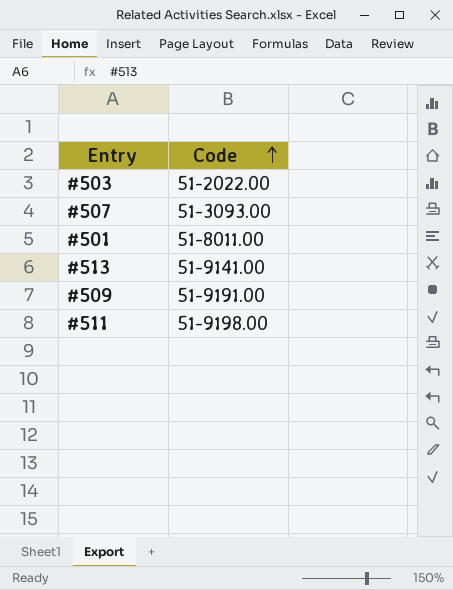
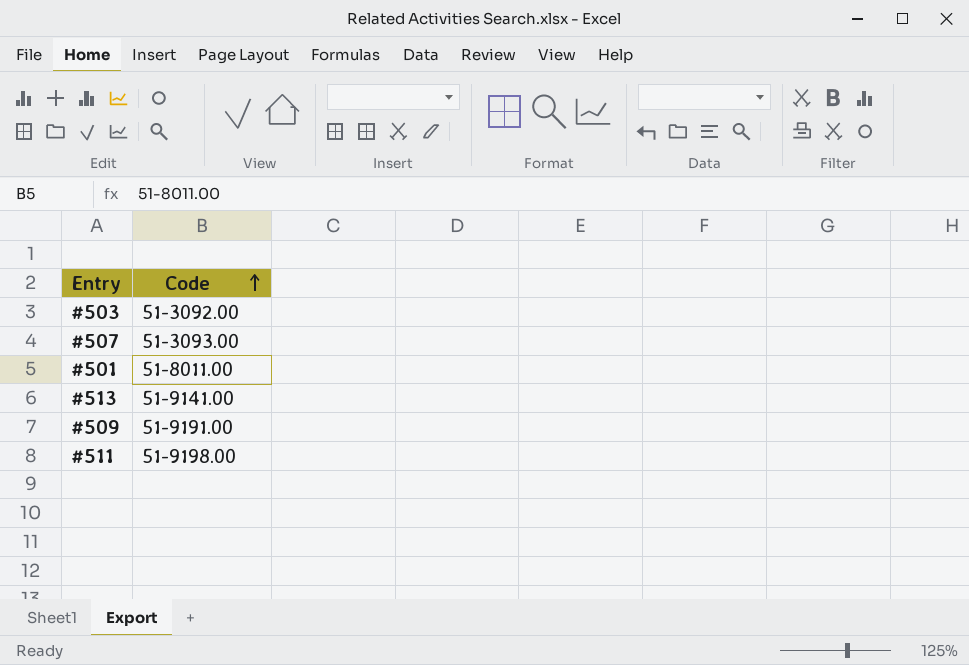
#503 | Code: 51-2022.00 -> 51-3092.00

